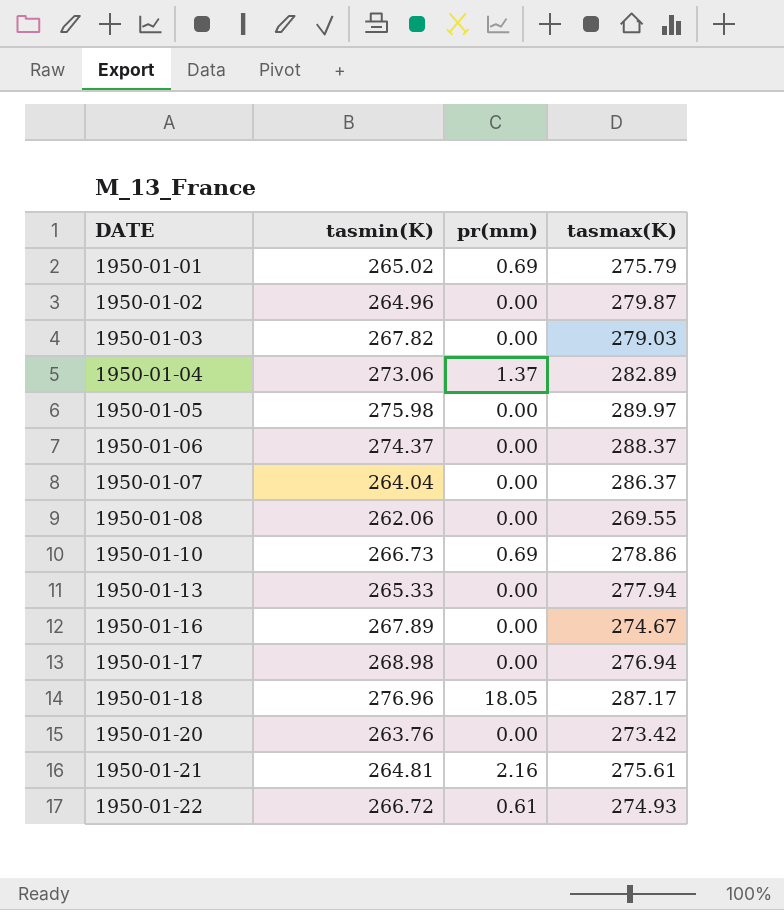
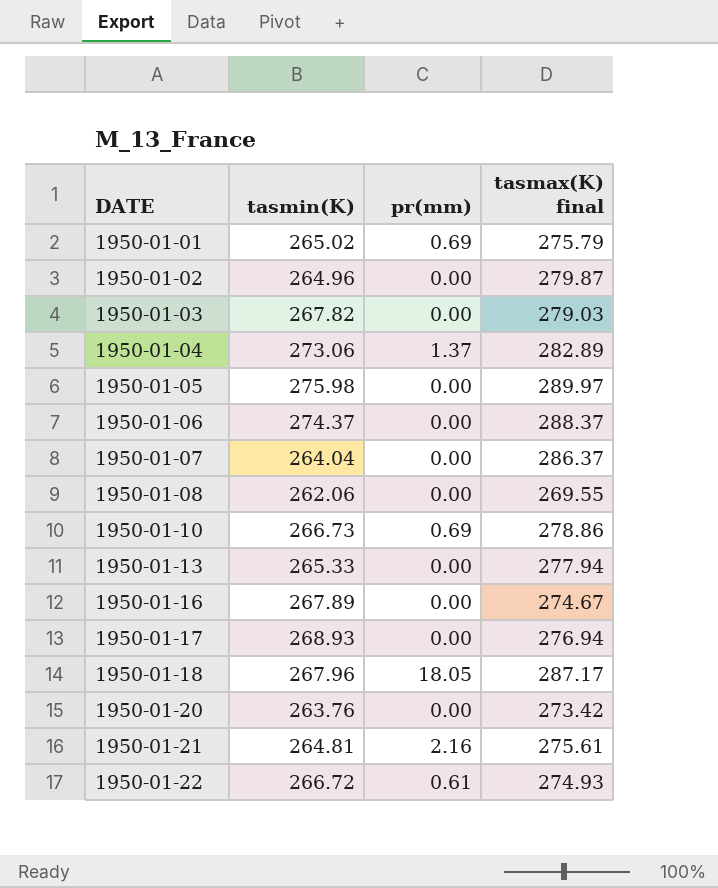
column name: tasmax(K) -> tasmax(K) final
1950-01-17 | tasmin(K): 268.98 -> 268.93
1950-01-18 | tasmin(K): 276.96 -> 267.96

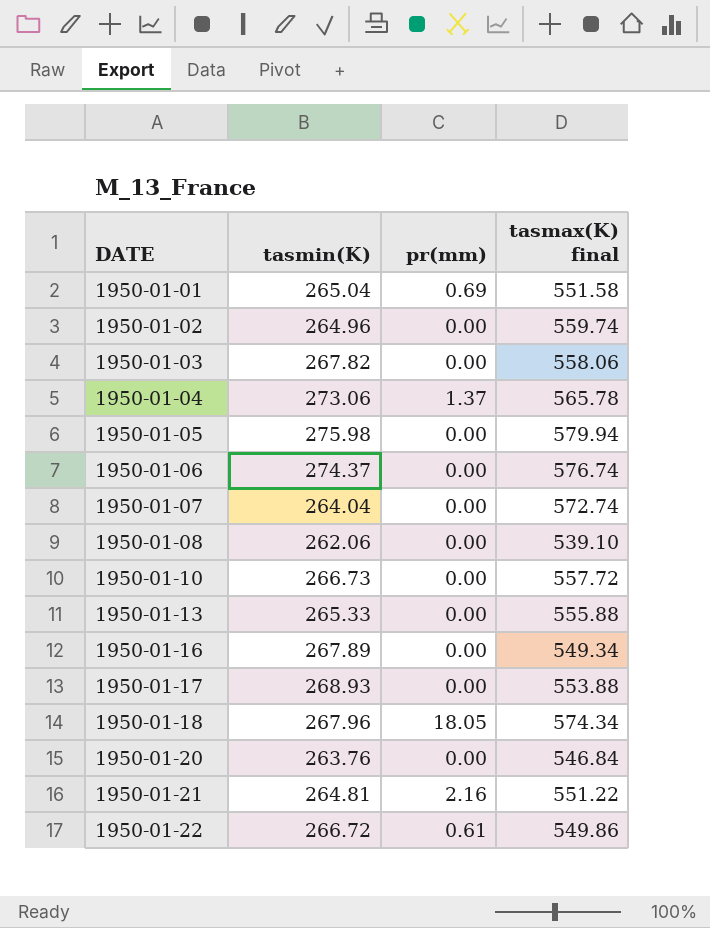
1950-01-01 | tasmin(K): 265.02 -> 265.04
1950-01-01 | tasmax(K) final: 275.79 -> 551.58
1950-01-02 | tasmax(K) final: 279.87 -> 559.74
1950-01-03 | tasmax(K) final: 279.03 -> 558.06
1950-01-04 | tasmax(K) final: 282.89 -> 565.78
1950-01-05 | tasmax(K) final: 289.97 -> 579.94
1950-01-06 | tasmax(K) final: 288.37 -> 576.74
1950-01-07 | tasmax(K) final: 286.37 -> 572.74
1950-01-08 | tasmax(K) final: 269.55 -> 539.10
1950-01-10 | pr(mm): 0.69 -> 0.00
1950-01-10 | tasmax(K) final: 278.86 -> 557.72
1950-01-13 | tasmax(K) final: 277.94 -> 555.88
1950-01-16 | tasmax(K) final: 274.67 -> 549.34
1950-01-17 | tasmax(K) final: 276.94 -> 553.88
1950-01-18 | tasmax(K) final: 287.17 -> 574.34
1950-01-20 | tasmax(K) final: 273.42 -> 546.84
1950-01-21 | tasmax(K) final: 275.61 -> 551.22
1950-01-22 | tasmax(K) final: 274.93 -> 549.86

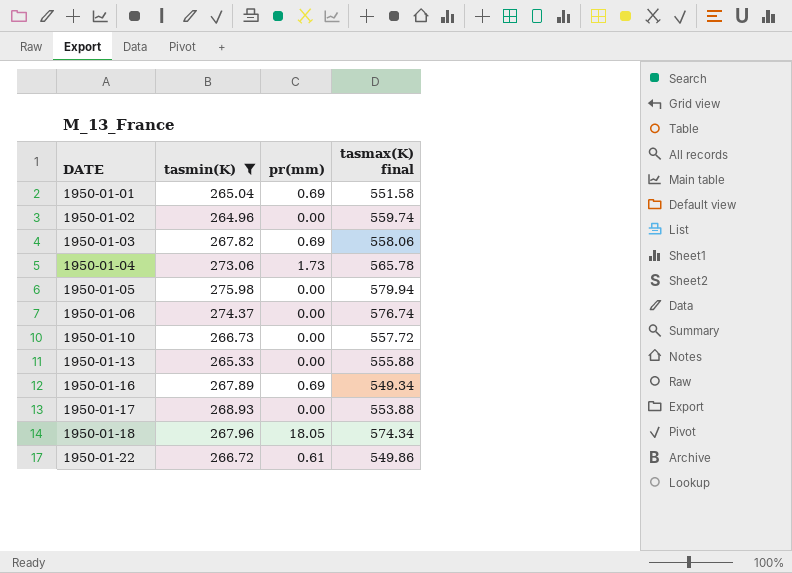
filter: none -> tasmin(K) >= 264.96
1950-01-03 | pr(mm): 0.00 -> 0.69
1950-01-04 | pr(mm): 1.37 -> 1.73
1950-01-16 | pr(mm): 0.00 -> 0.69

